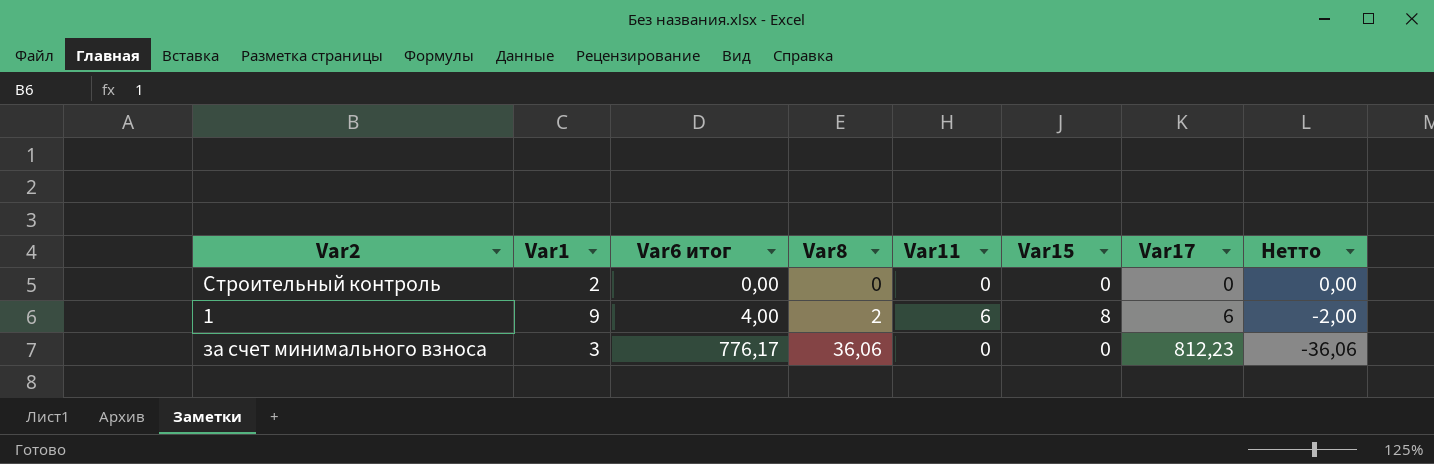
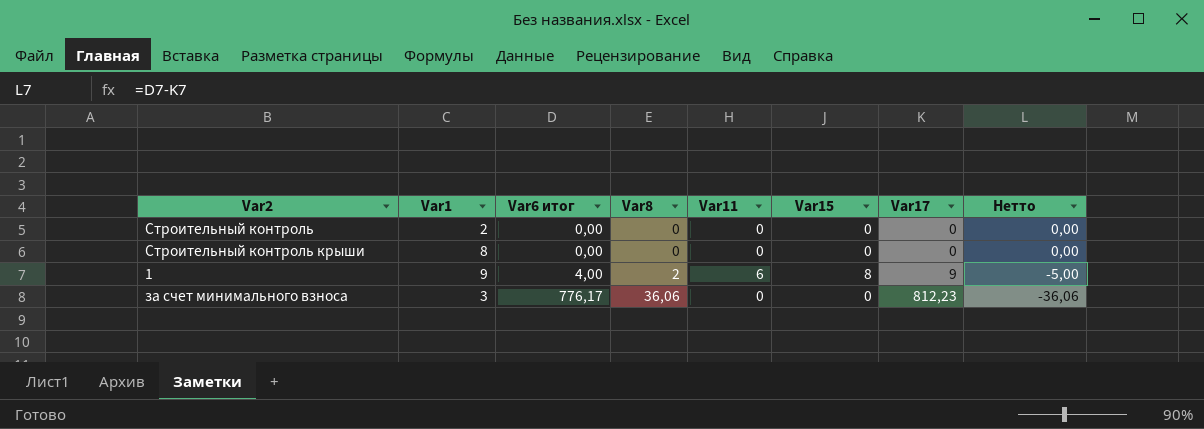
row Строительный контроль крыши: none -> 8 | 0,00 | 0 | 0 | 0 | 0 | 0,00
1 | Var17: 6 -> 9
1 | Нетто: -2,00 -> -5,00

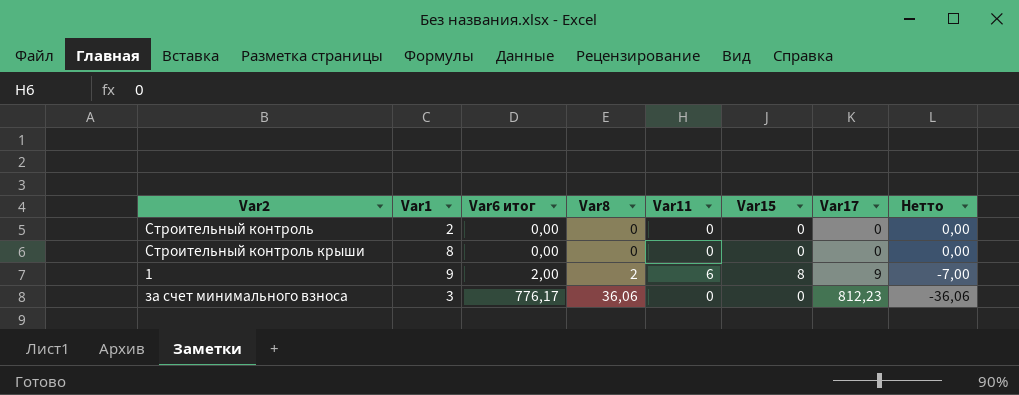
1 | Var6 итог: 4,00 -> 2,00
1 | Нетто: -5,00 -> -7,00

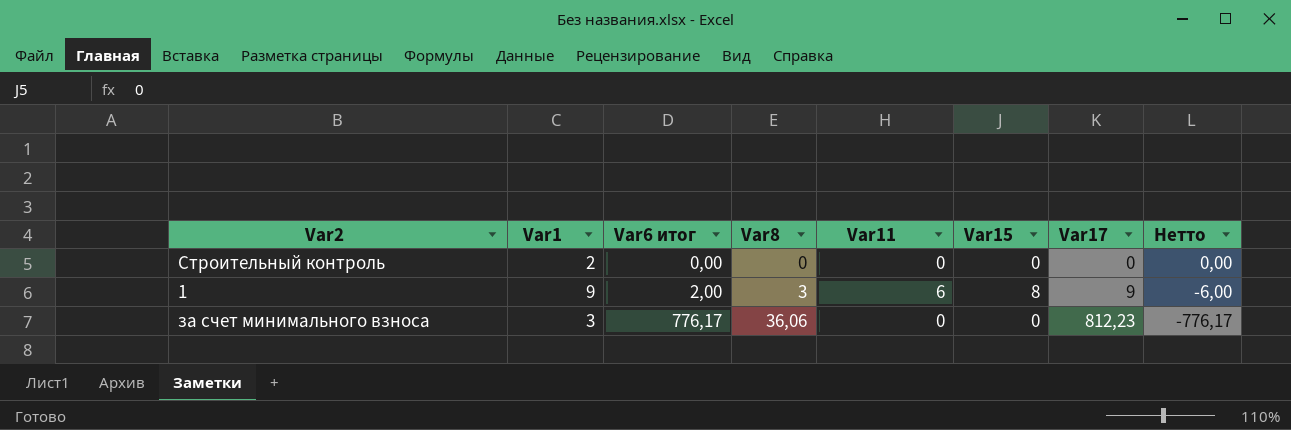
column Нетто | formula: [Var6 итог] - [Var17] -> [Var8] - [Var17]
row Строительный контроль крыши: 8 | 0,00 | 0 | 0 | 0 | 0 | 0,00 -> none
1 | Var8: 2 -> 3

